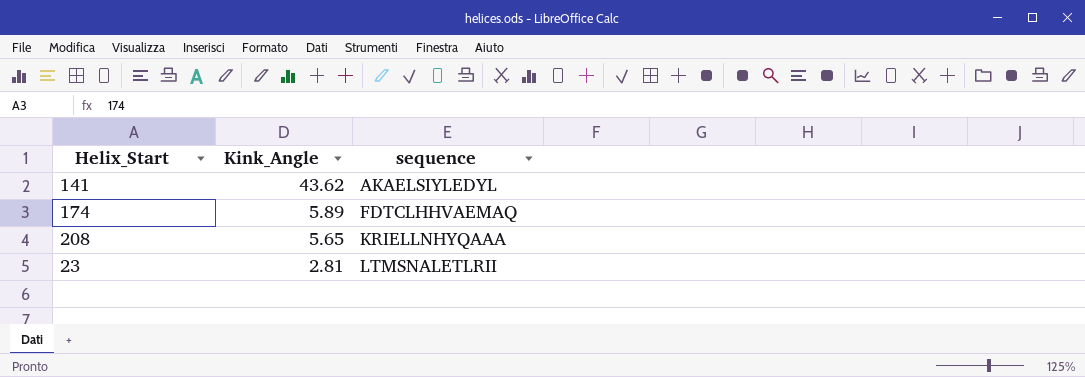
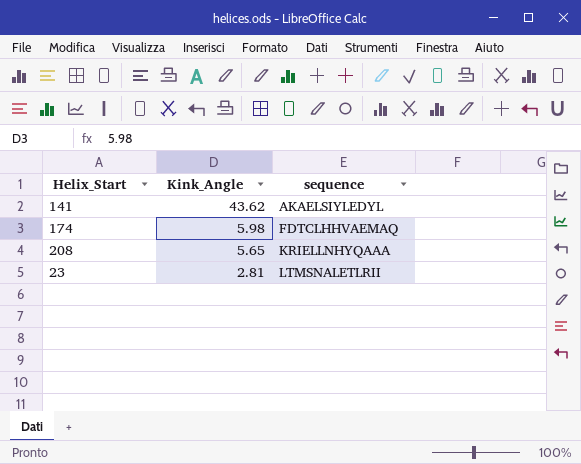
174 | Kink_Angle: 5.89 -> 5.98

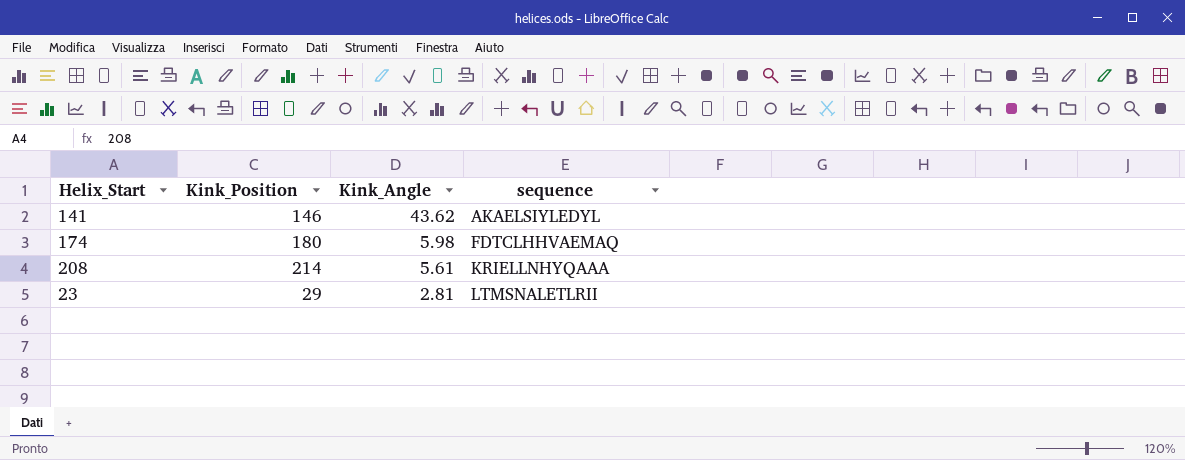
column Kink_Position | position: none -> 2
208 | Kink_Angle: 5.65 -> 5.61

